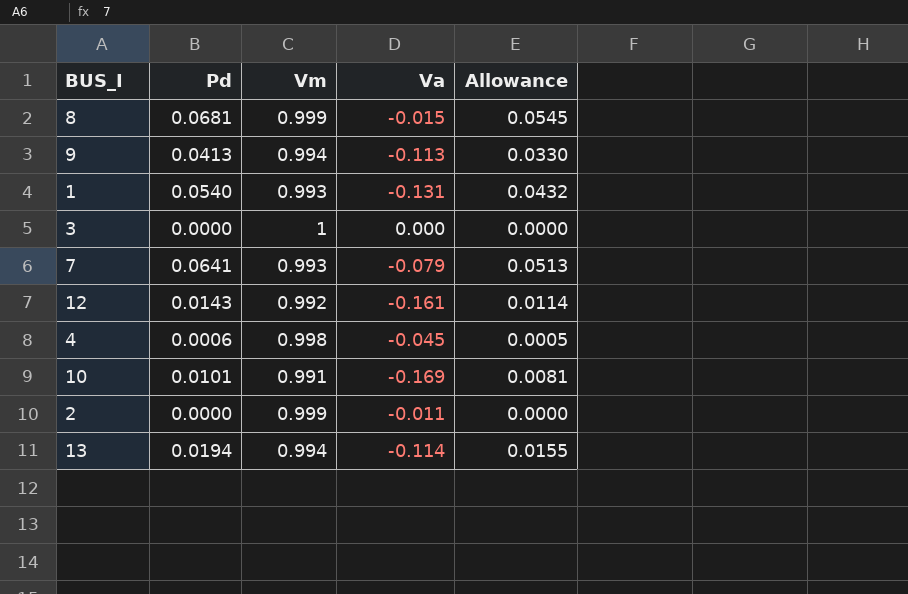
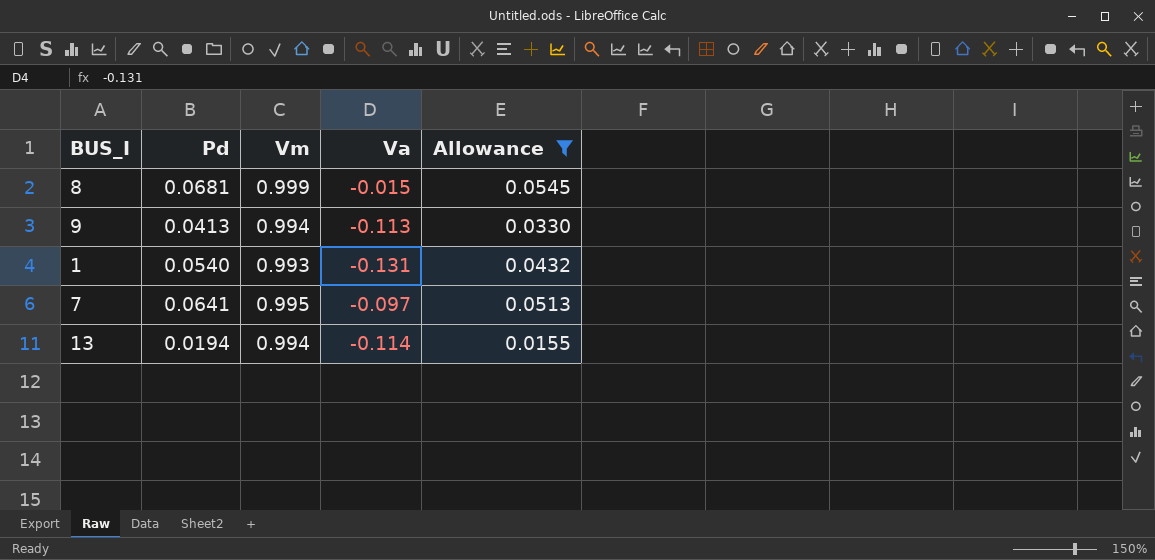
filter: none -> Allowance >= 0.0155
7 | Vm: 0.993 -> 0.995
7 | Va: -0.079 -> -0.097

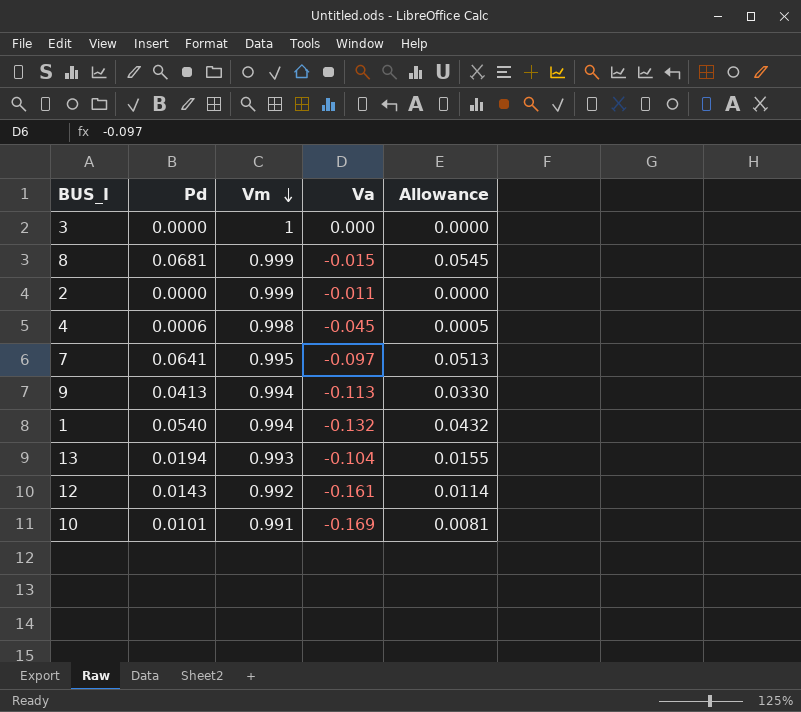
filter: Allowance >= 0.0155 -> none
row order: none -> Vm descending
1 | Vm: 0.993 -> 0.994
1 | Va: -0.131 -> -0.132
13 | Vm: 0.994 -> 0.993
13 | Va: -0.114 -> -0.104

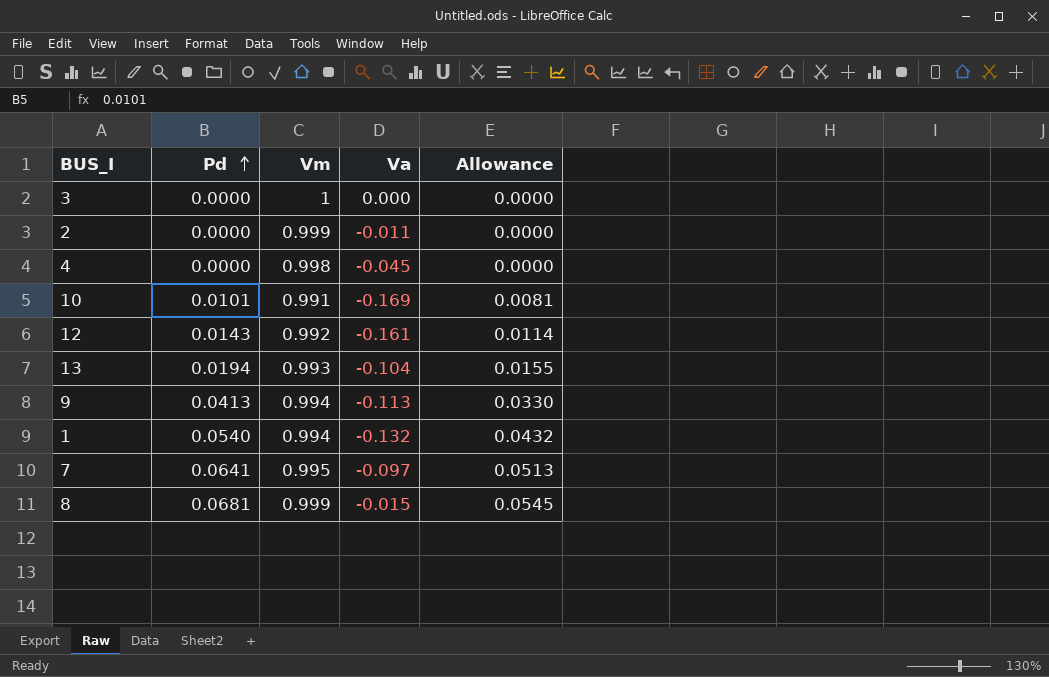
row order: Vm descending -> Pd ascending
4 | Pd: 0.0006 -> 0.0000
4 | Allowance: 0.0005 -> 0.0000

